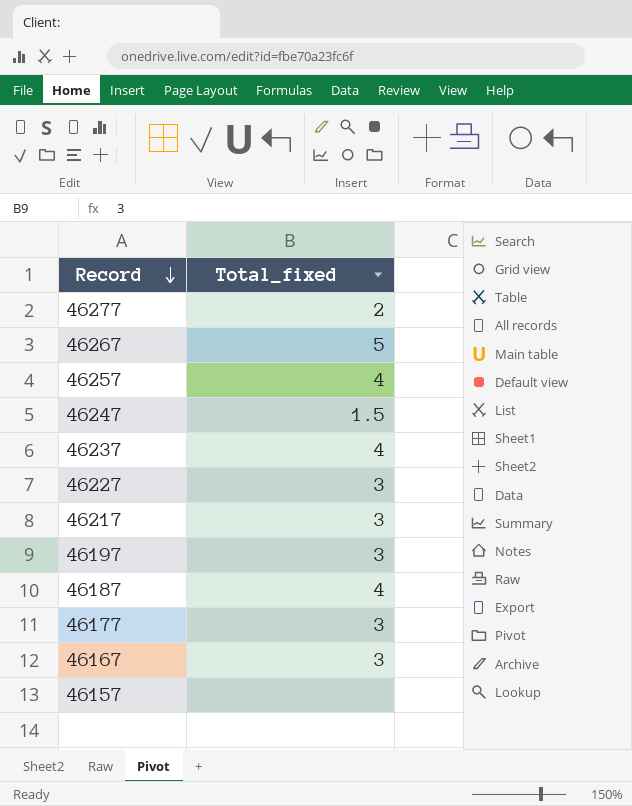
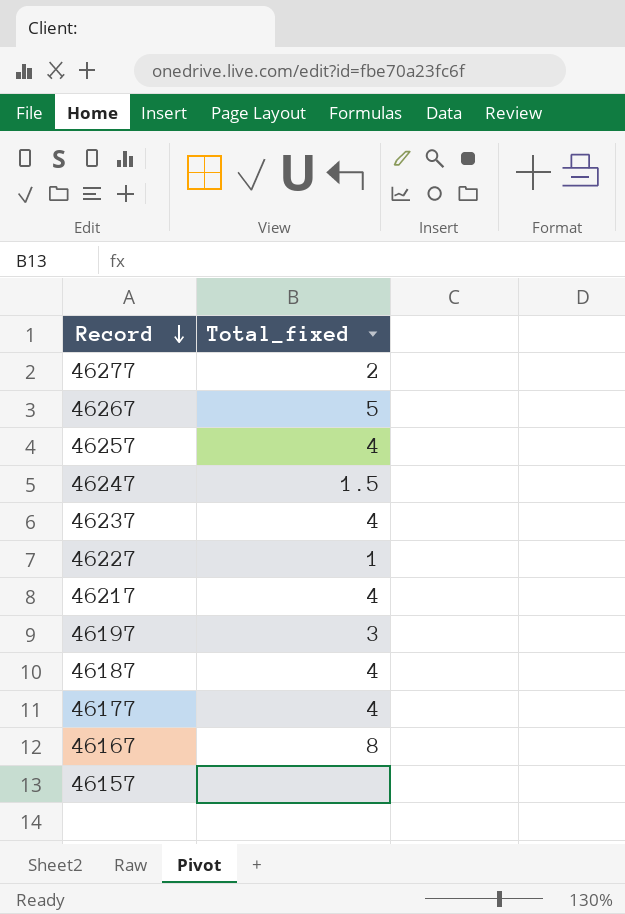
46227 | Total_fixed: 3 -> 1
46217 | Total_fixed: 3 -> 4
46177 | Total_fixed: 3 -> 4
46167 | Total_fixed: 3 -> 8

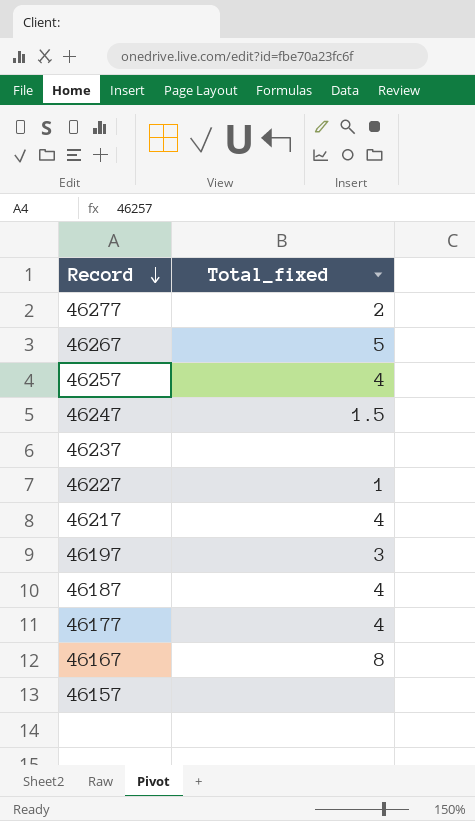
46237 | Total_fixed: 4 -> none

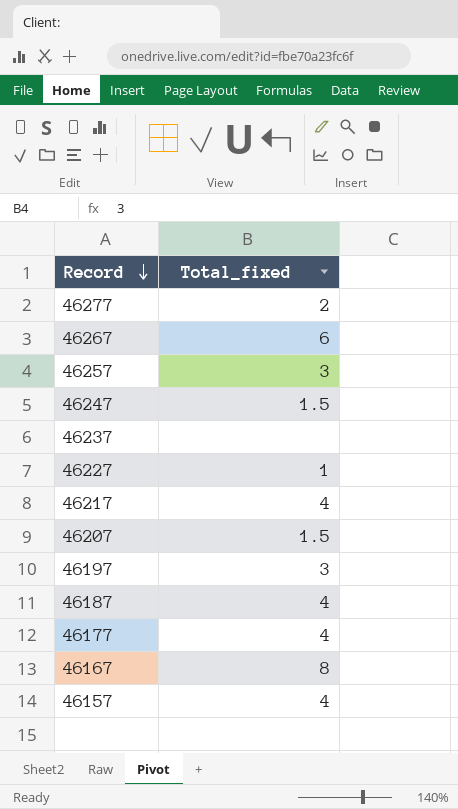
46267 | Total_fixed: 5 -> 6
46257 | Total_fixed: 4 -> 3
row 46207: none -> 1.5
46157 | Total_fixed: none -> 4

